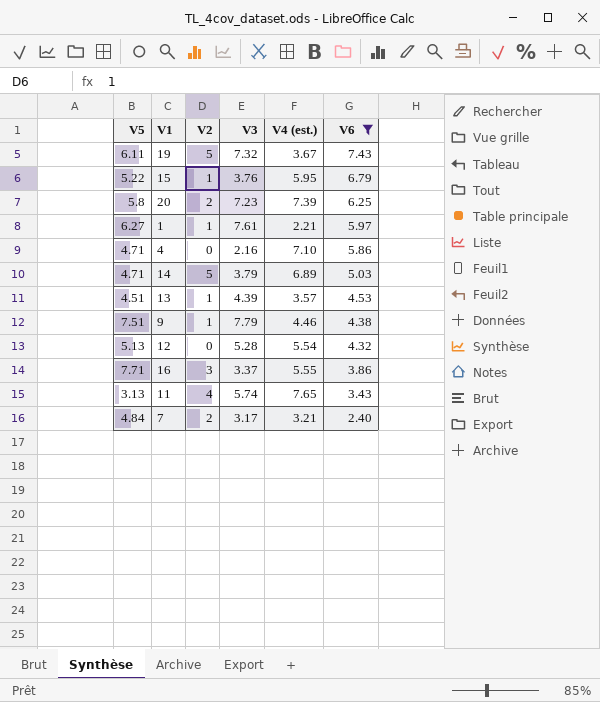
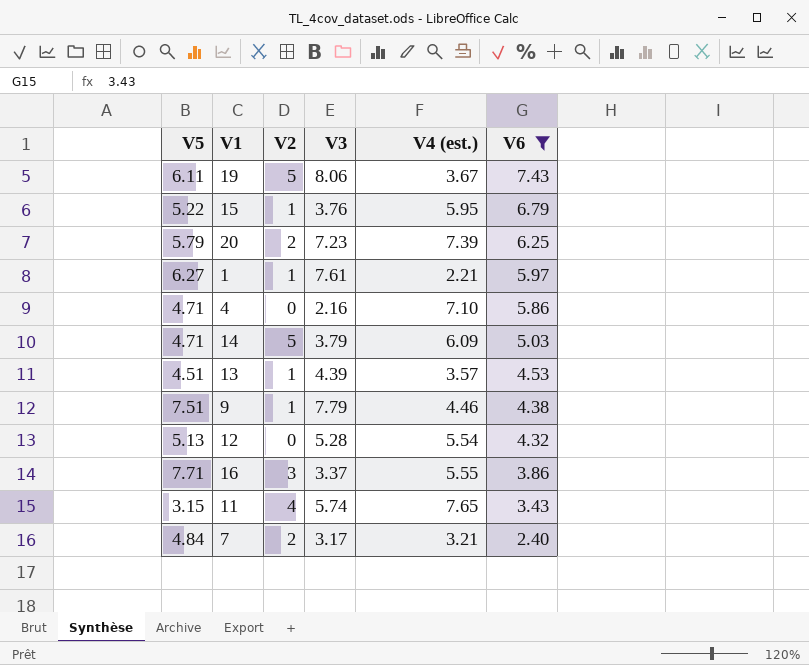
19 | V3: 7.32 -> 8.06
20 | V5: 5.8 -> 5.79
14 | V4 (est.): 6.89 -> 6.09
11 | V5: 3.13 -> 3.15

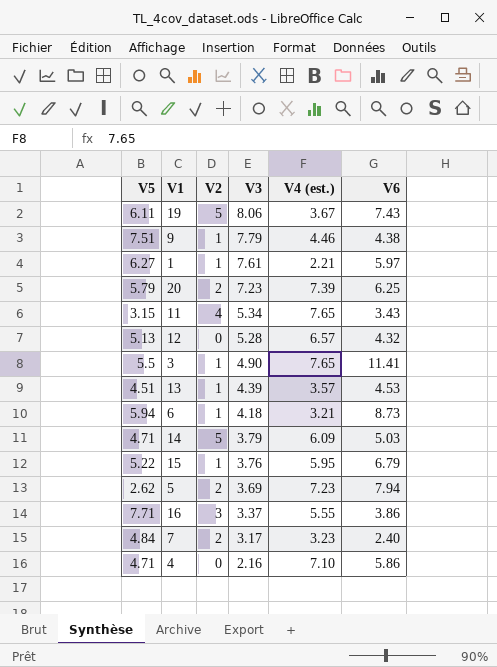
filter: V6 <= 7.43 -> none
row order: V6 descending -> V3 descending
11 | V3: 5.74 -> 5.34
12 | V4 (est.): 5.54 -> 6.57
7 | V4 (est.): 3.21 -> 3.23

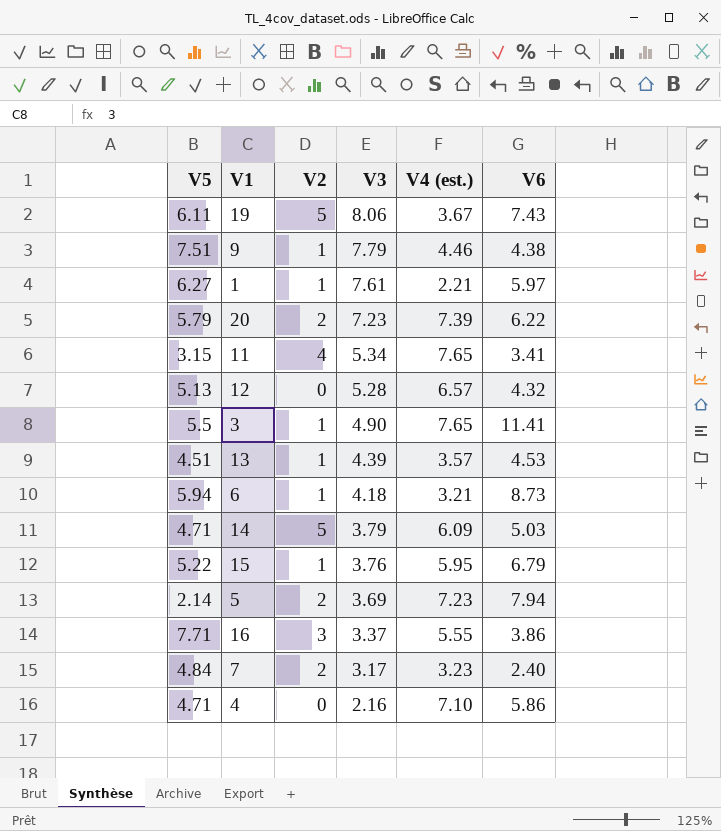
20 | V6: 6.25 -> 6.22
11 | V6: 3.43 -> 3.41
5 | V5: 2.62 -> 2.14

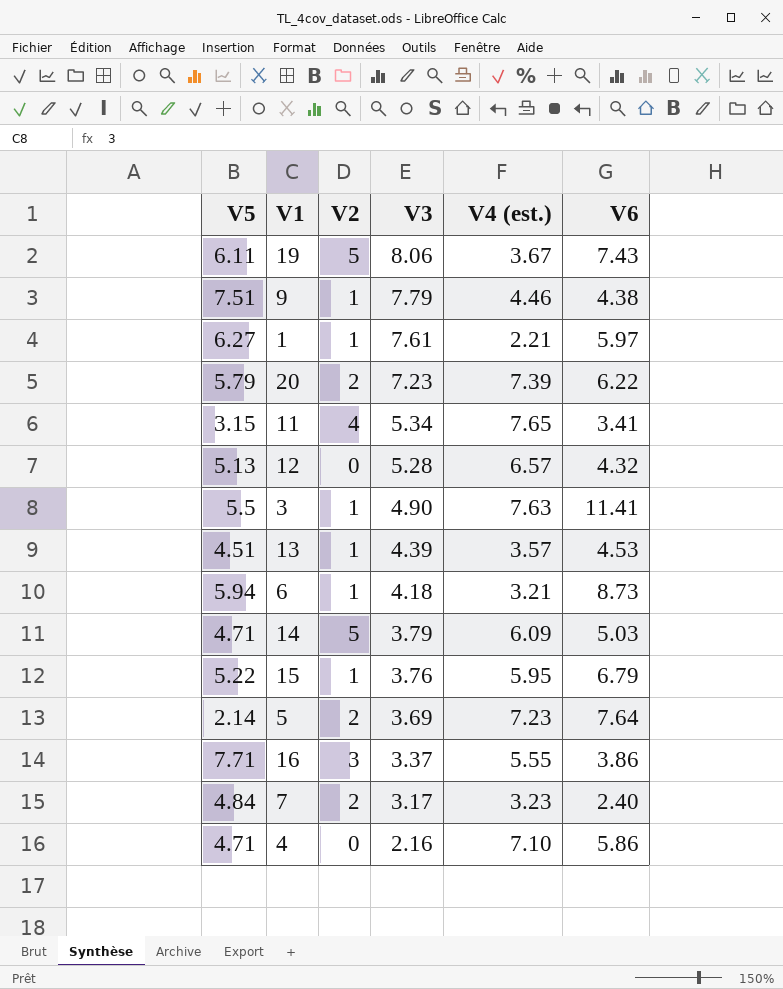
3 | V4 (est.): 7.65 -> 7.63
5 | V6: 7.94 -> 7.64

